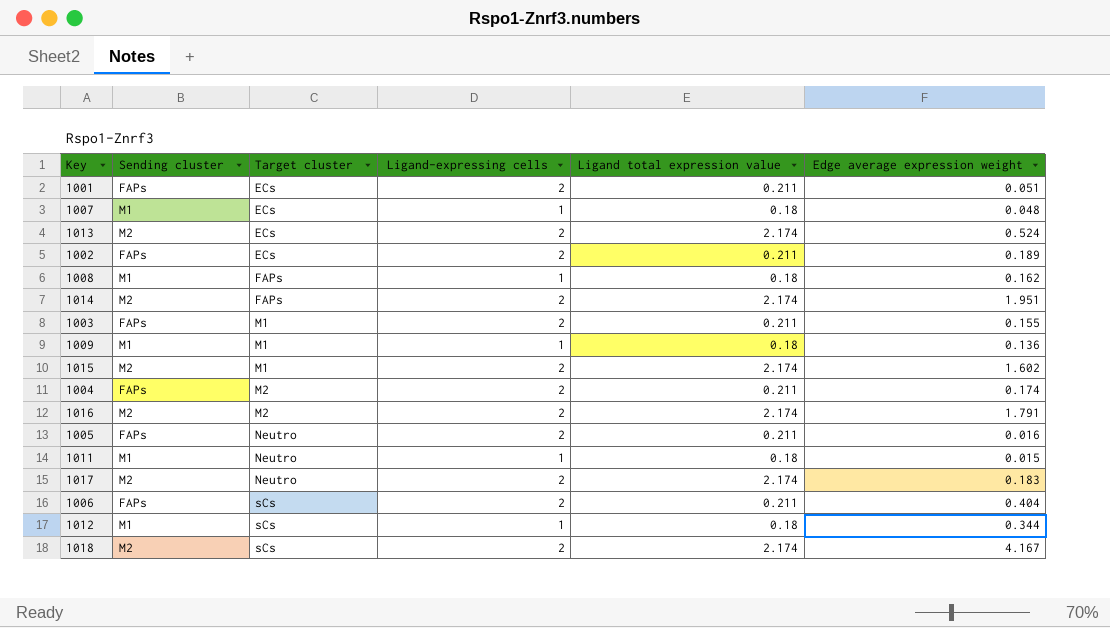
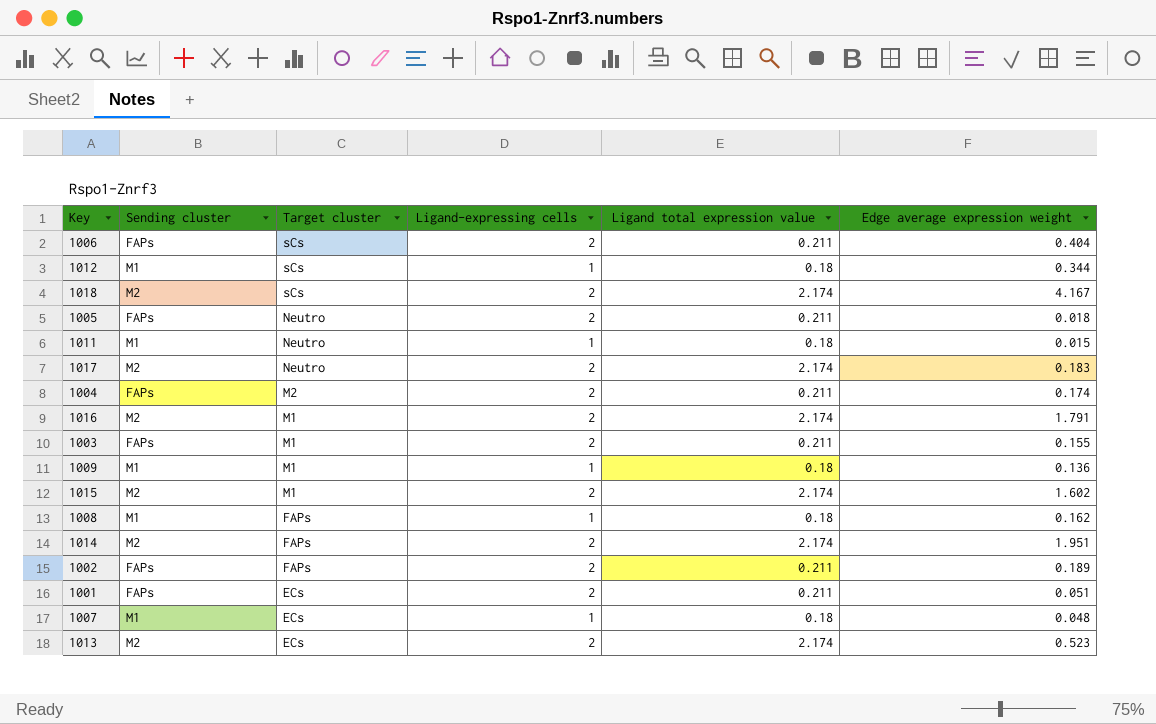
row order: Target cluster ascending -> Target cluster descending
1005 | Edge average expression weight: 0.016 -> 0.018
1016 | Target cluster: M2 -> M1
1002 | Target cluster: ECs -> FAPs
1013 | Edge average expression weight: 0.524 -> 0.523

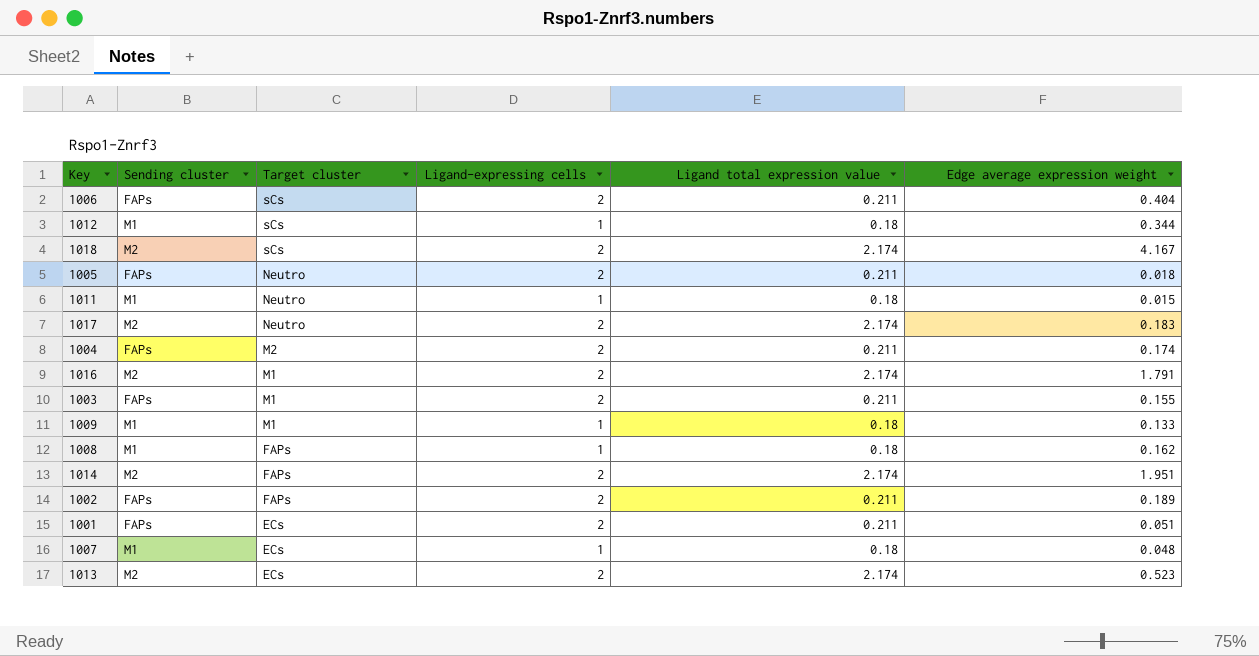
row 1015: M2 | M1 | 2 | 2.174 | 1.602 -> none
1009 | Edge average expression weight: 0.136 -> 0.133

